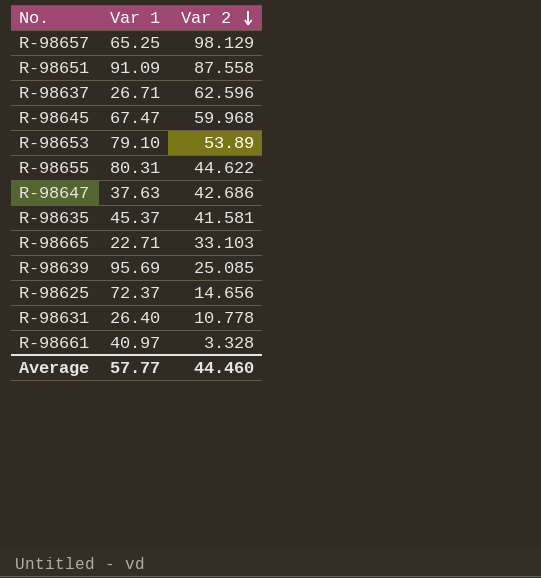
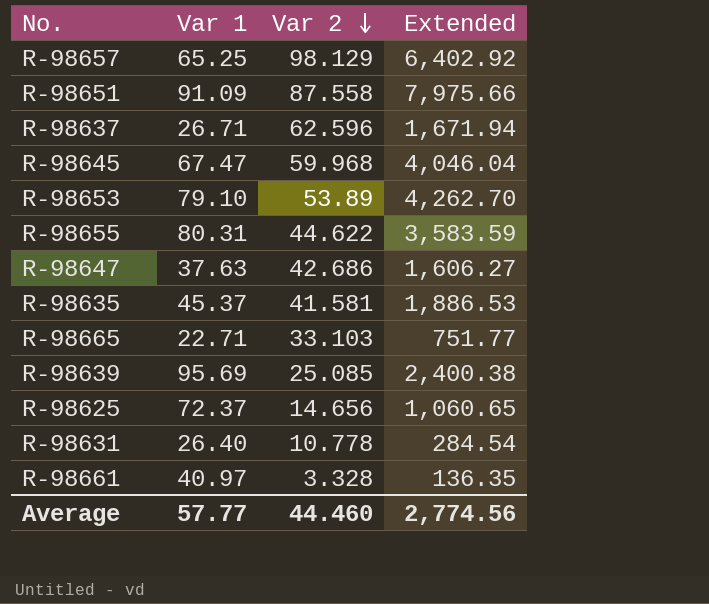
column Extended | formula: none -> [Var 1] * [Var 2]

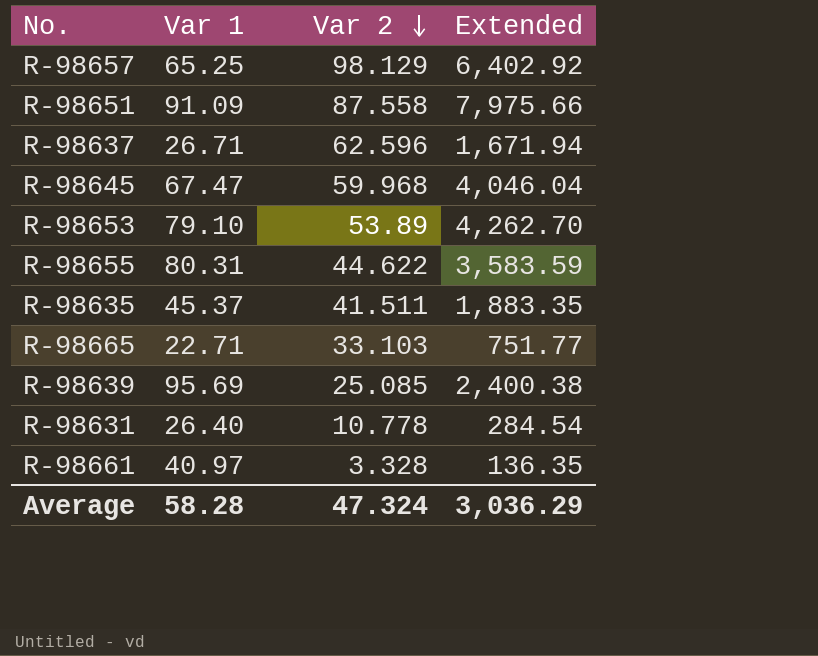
row R-98647: 37.63 | 42.686 | 1,606.27 -> none
row R-98625: 72.37 | 14.656 | 1,060.65 -> none
R-98635 | Var 2: 41.581 -> 41.511
R-98635 | Extended: 1,886.53 -> 1,883.35
Average | Var 1: 57.77 -> 58.28
Average | Var 2: 44.460 -> 47.324
Average | Extended: 2,774.56 -> 3,036.29

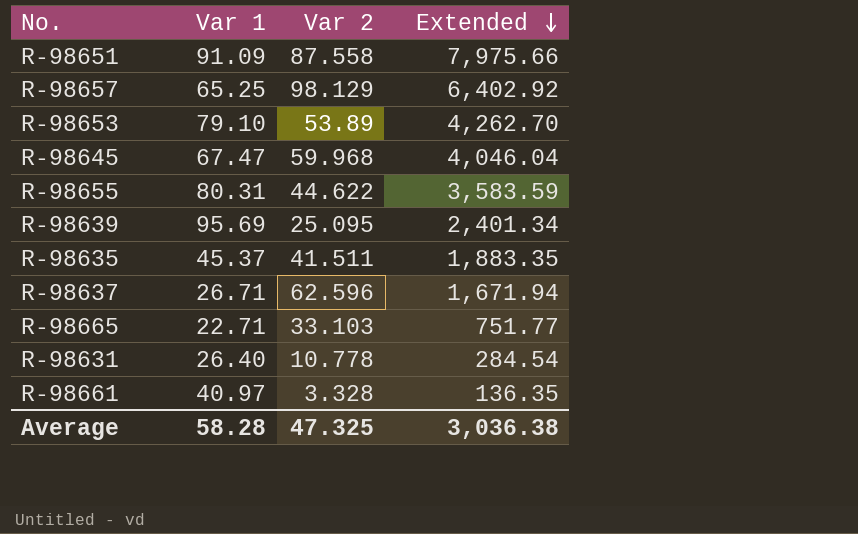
row order: Var 2 descending -> Extended descending
R-98639 | Var 2: 25.085 -> 25.095
R-98639 | Extended: 2,400.38 -> 2,401.34
Average | Var 2: 47.324 -> 47.325
Average | Extended: 3,036.29 -> 3,036.38

